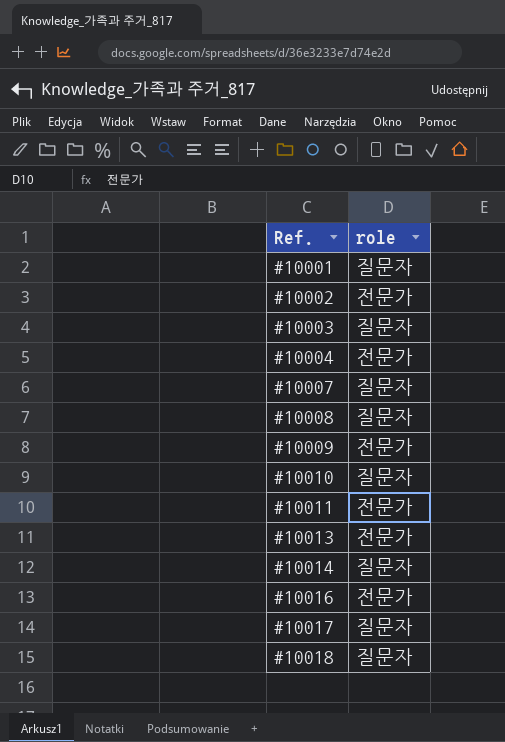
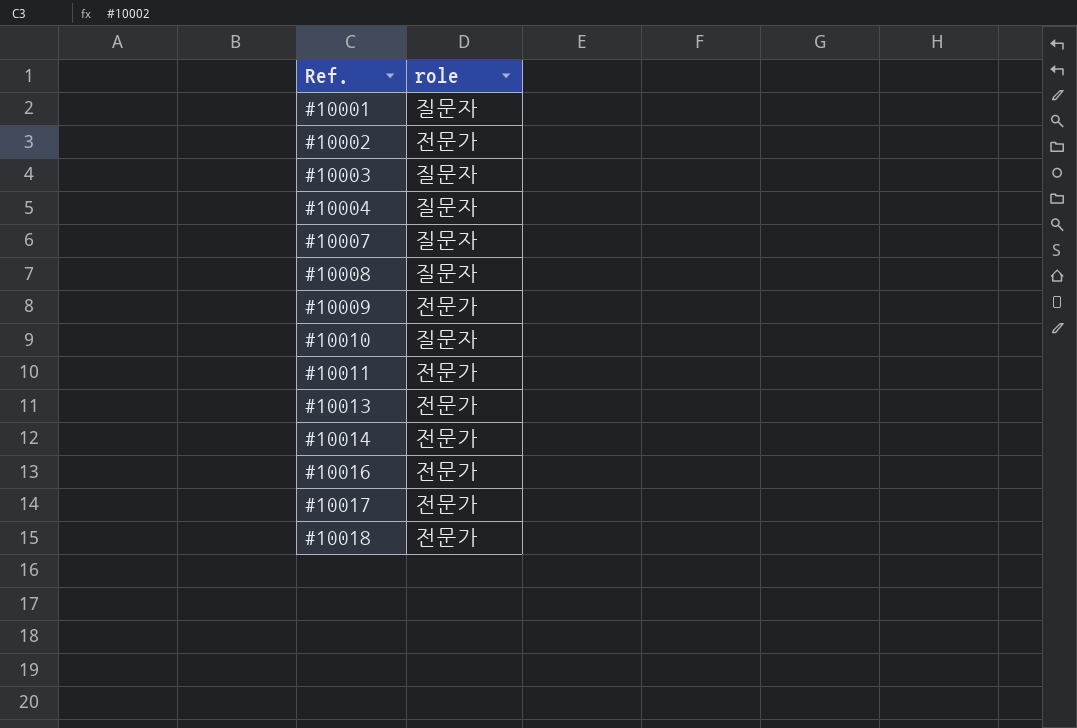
#10004 | role: 전문가 -> 질문자
#10014 | role: 질문자 -> 전문가
#10017 | role: 질문자 -> 전문가
#10018 | role: 질문자 -> 전문가

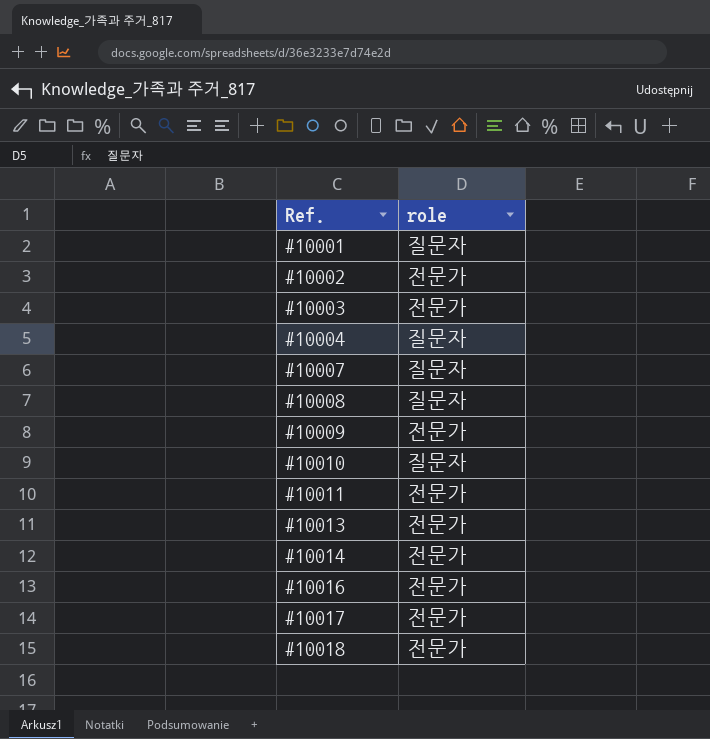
#10003 | role: 질문자 -> 전문가

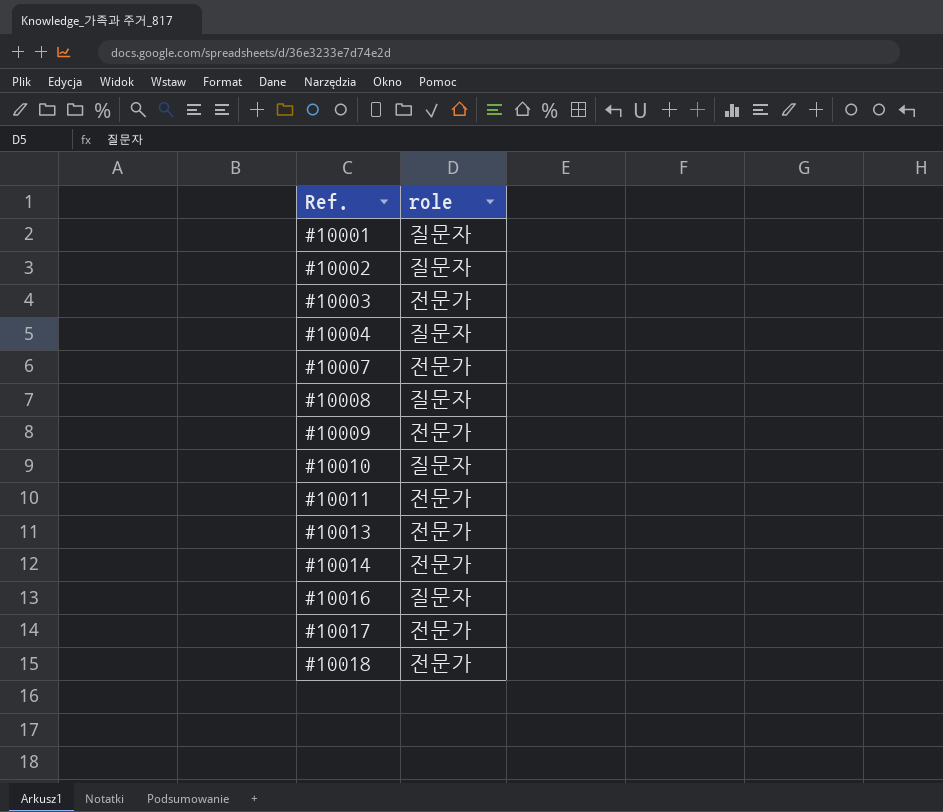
#10002 | role: 전문가 -> 질문자
#10007 | role: 질문자 -> 전문가
#10016 | role: 전문가 -> 질문자

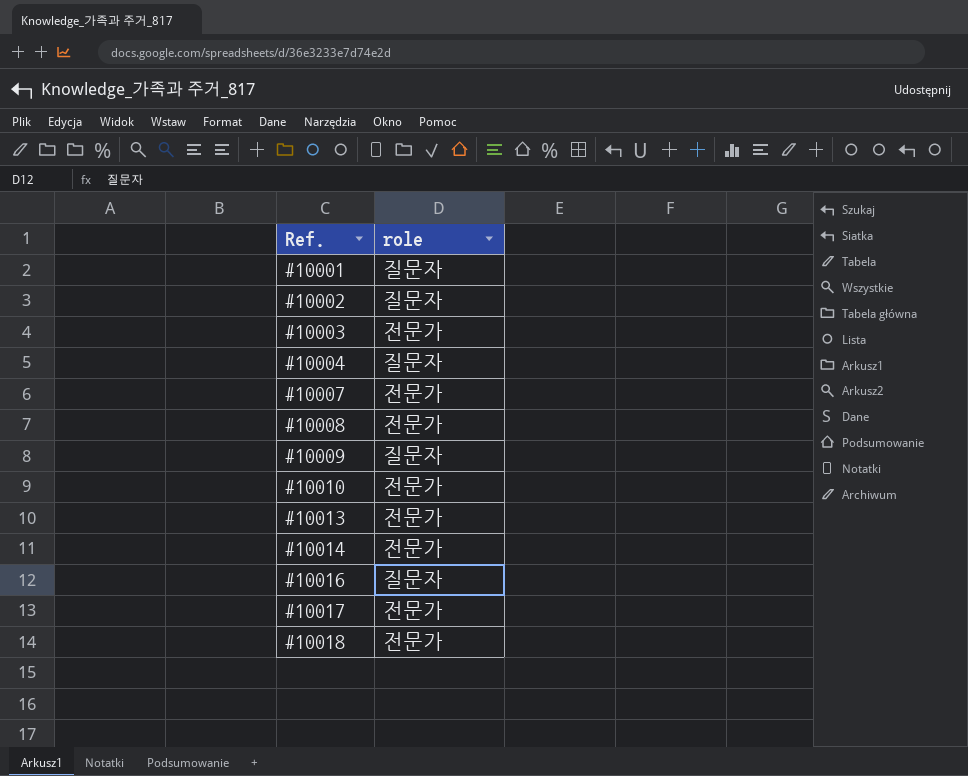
row #10011: 전문가 -> none
#10008 | role: 질문자 -> 전문가
#10009 | role: 전문가 -> 질문자
#10010 | role: 질문자 -> 전문가

